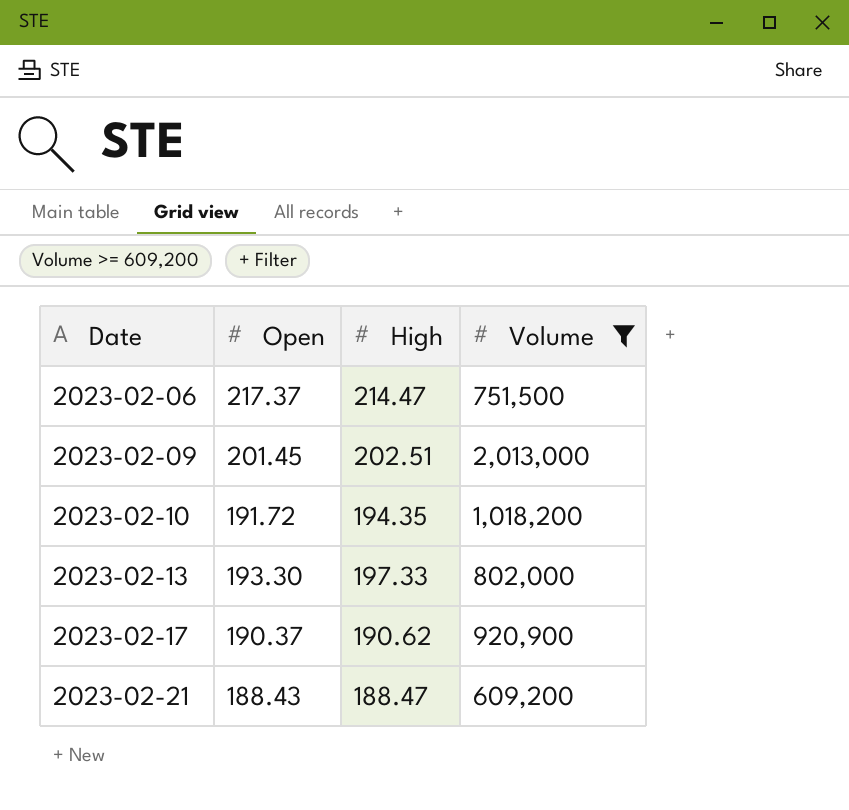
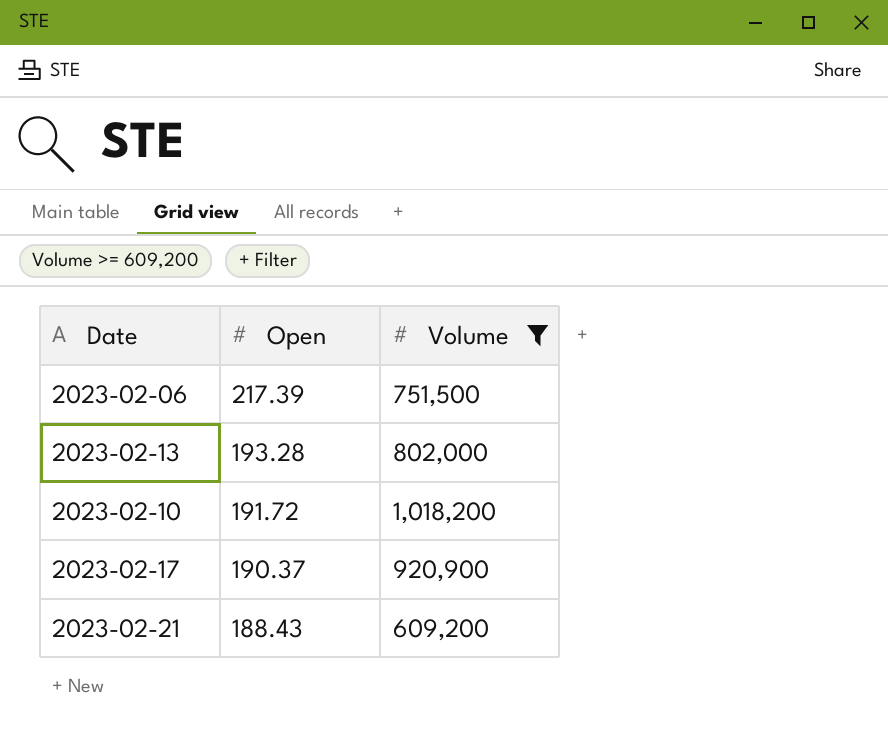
row order: Date ascending -> Open descending
column High | position: 3 -> none
row 2023-02-09: 201.45 | 202.51 | 2,013,000 -> none
2023-02-06 | Open: 217.37 -> 217.39
2023-02-13 | Open: 193.30 -> 193.28

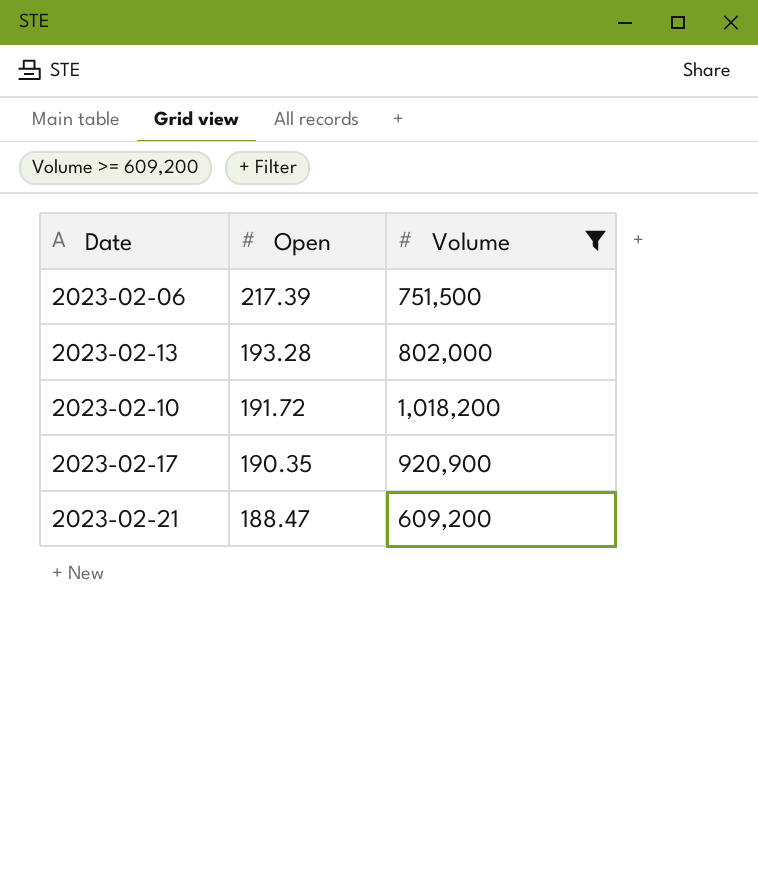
2023-02-17 | Open: 190.37 -> 190.35
2023-02-21 | Open: 188.43 -> 188.47

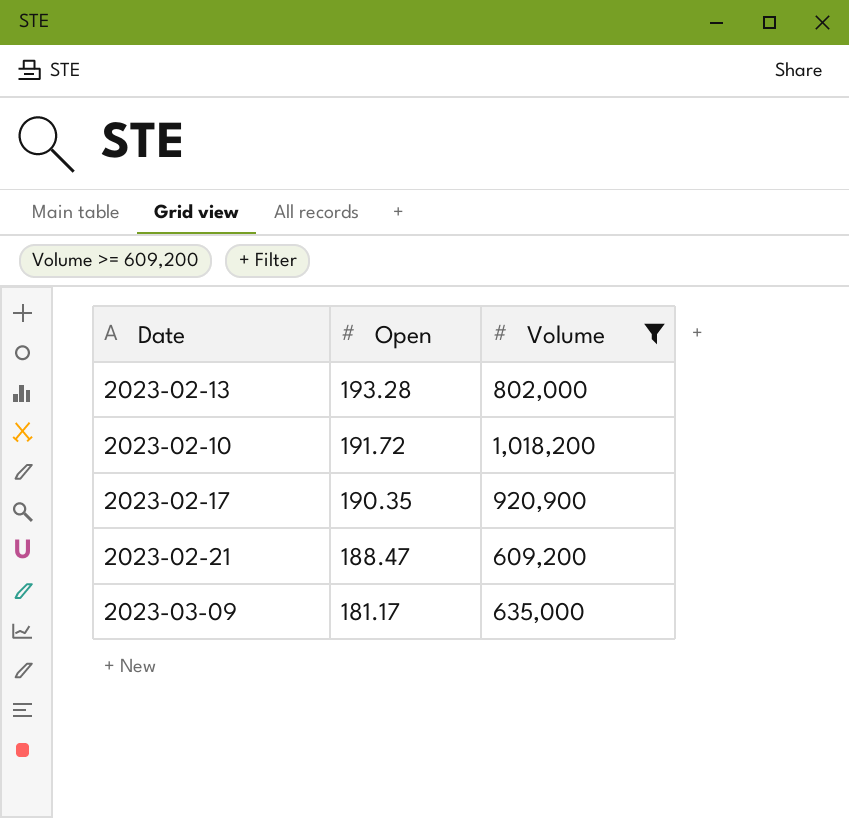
row 2023-02-06: 217.39 | 751,500 -> none
row 2023-03-09: none -> 181.17 | 635,000

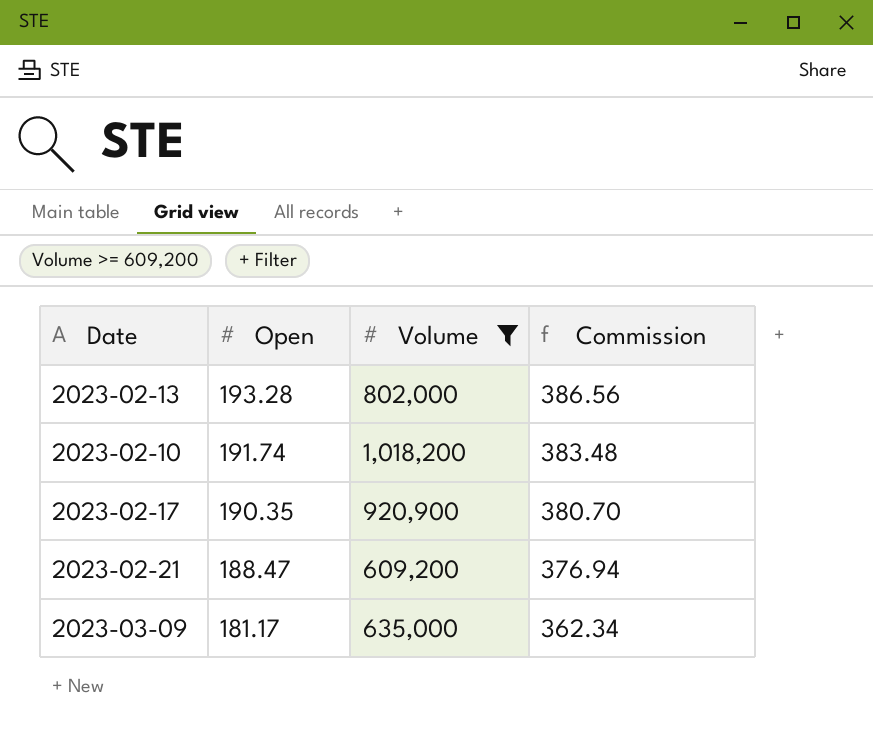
column Commission | formula: none -> [Open] * 2
2023-02-10 | Open: 191.72 -> 191.74

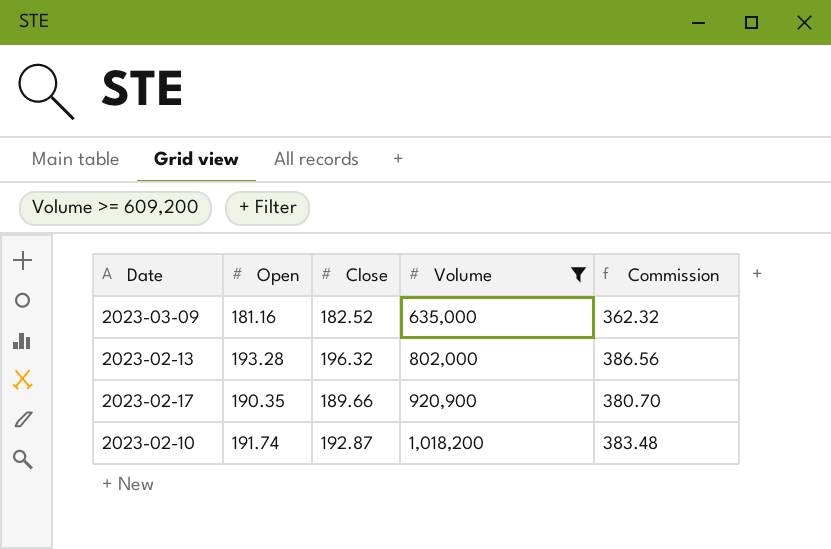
row order: Open descending -> Volume ascending
column Close | position: none -> 3
row 2023-02-21: 188.47 | 609,200 | 376.94 -> none
2023-03-09 | Open: 181.17 -> 181.16
2023-03-09 | Commission: 362.34 -> 362.32

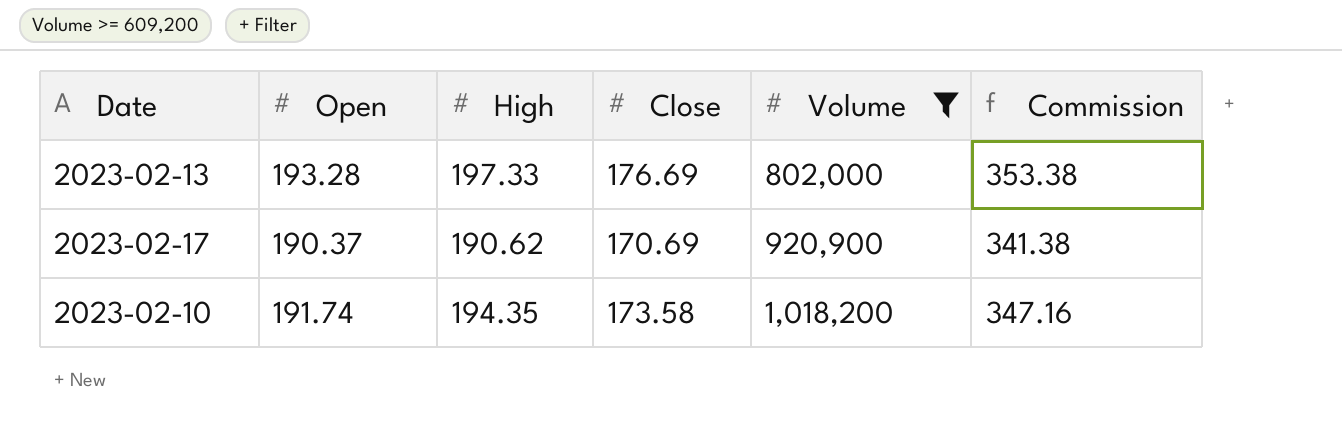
column High | position: none -> 3
column Commission | formula: [Open] * 2 -> [Close] * 2
row 2023-03-09: 181.16 | 182.52 | 635,000 | 362.32 -> none
2023-02-13 | Close: 196.32 -> 176.69
2023-02-17 | Open: 190.35 -> 190.37
2023-02-17 | Close: 189.66 -> 170.69
2023-02-10 | Close: 192.87 -> 173.58

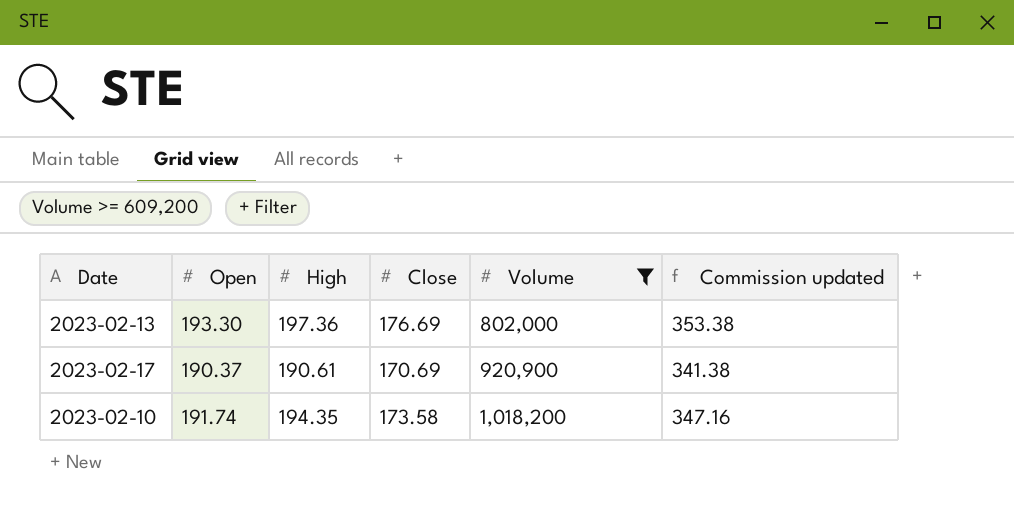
column name: Commission -> Commission updated
2023-02-13 | Open: 193.28 -> 193.30
2023-02-13 | High: 197.33 -> 197.36
2023-02-17 | High: 190.62 -> 190.61

